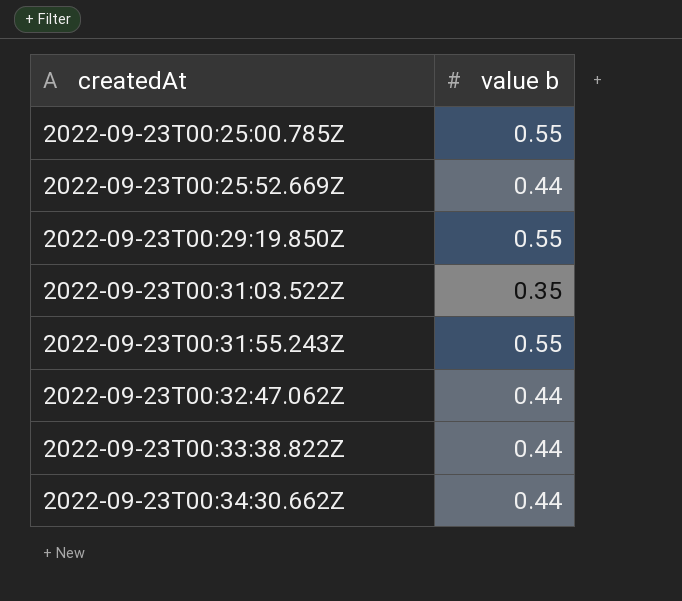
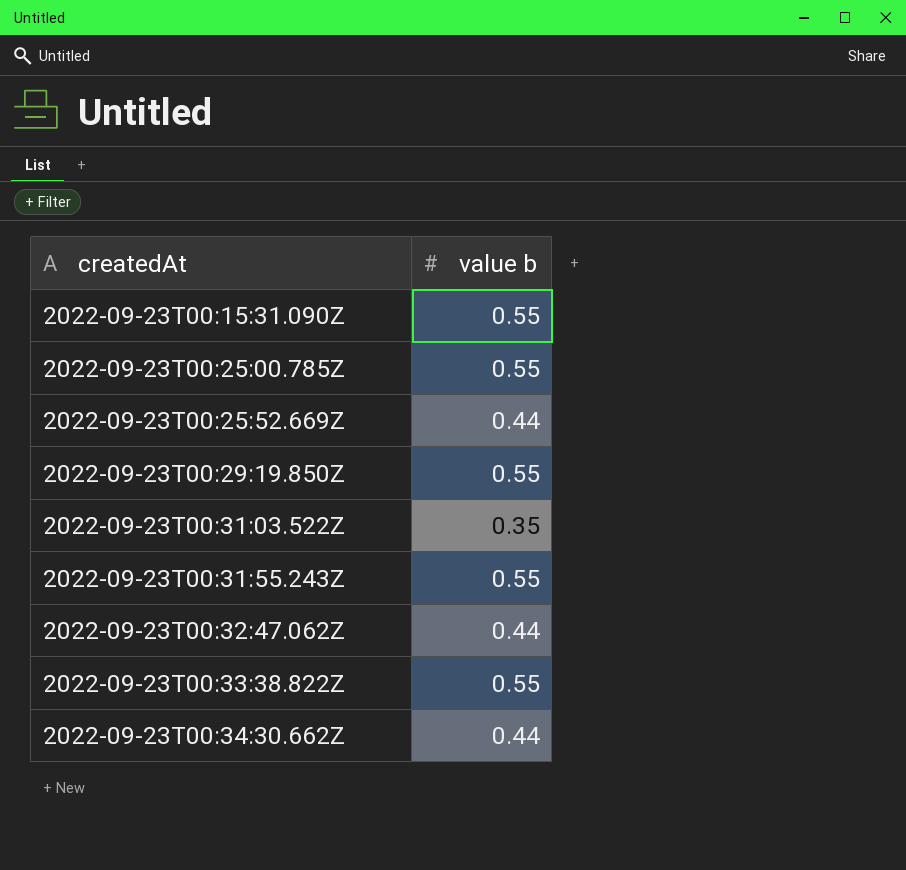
row 2022-09-23T00:15:31.090Z: none -> 0.55
2022-09-23T00:33:38.822Z | value b: 0.44 -> 0.55

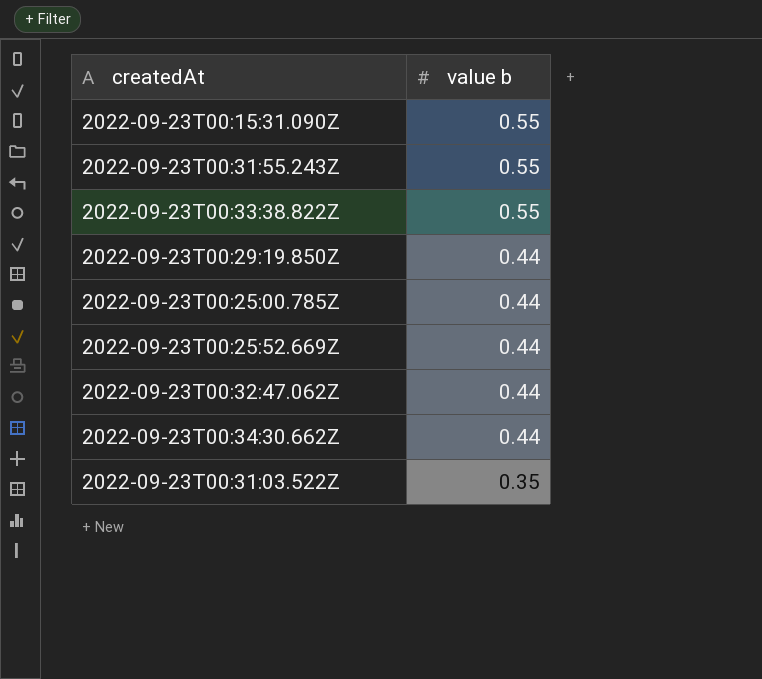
row order: createdAt ascending -> value b descending
2022-09-23T00:29:19.850Z | value b: 0.55 -> 0.44
2022-09-23T00:25:00.785Z | value b: 0.55 -> 0.44

